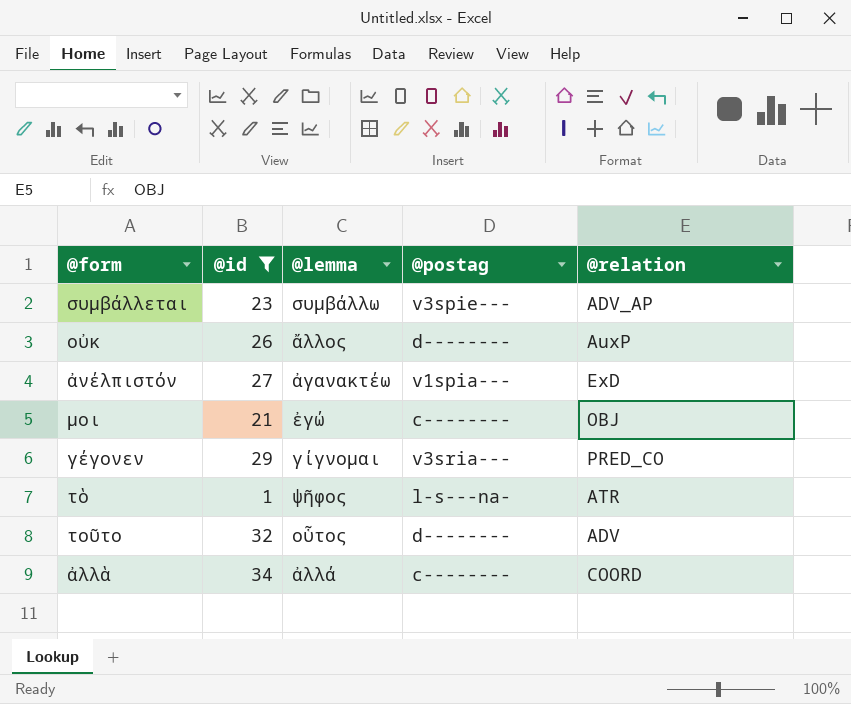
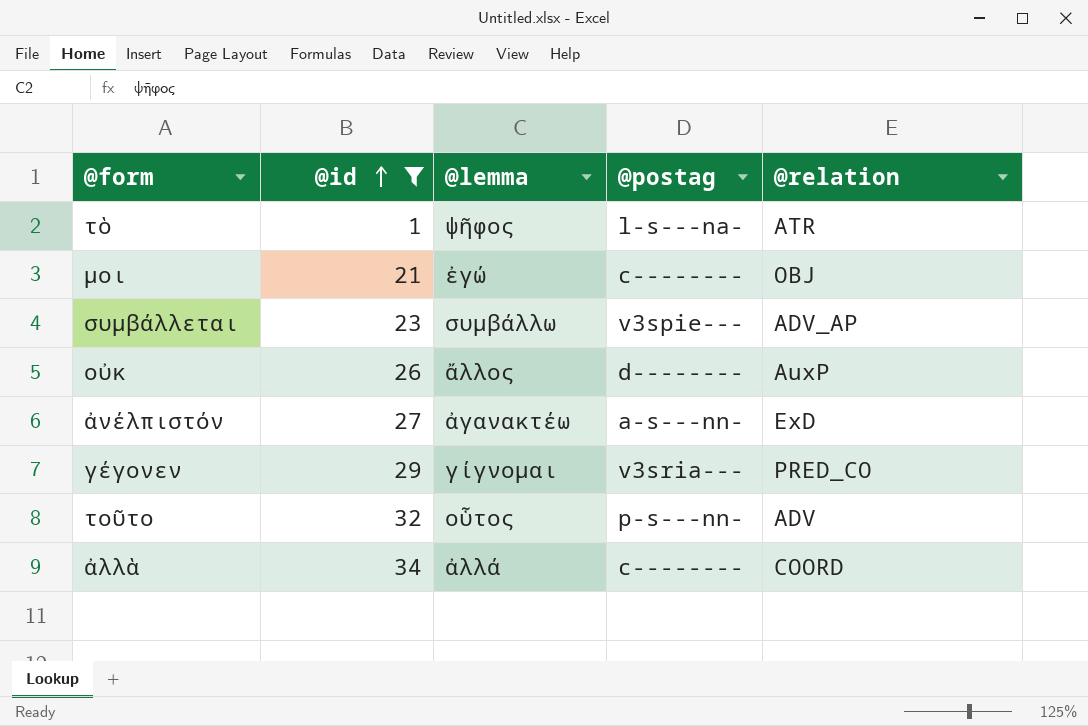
row order: none -> @id ascending
ἀνέλπιστόν | @postag: v1spia--- -> a-s---nn-
τοῦτο | @postag: d-------- -> p-s---nn-

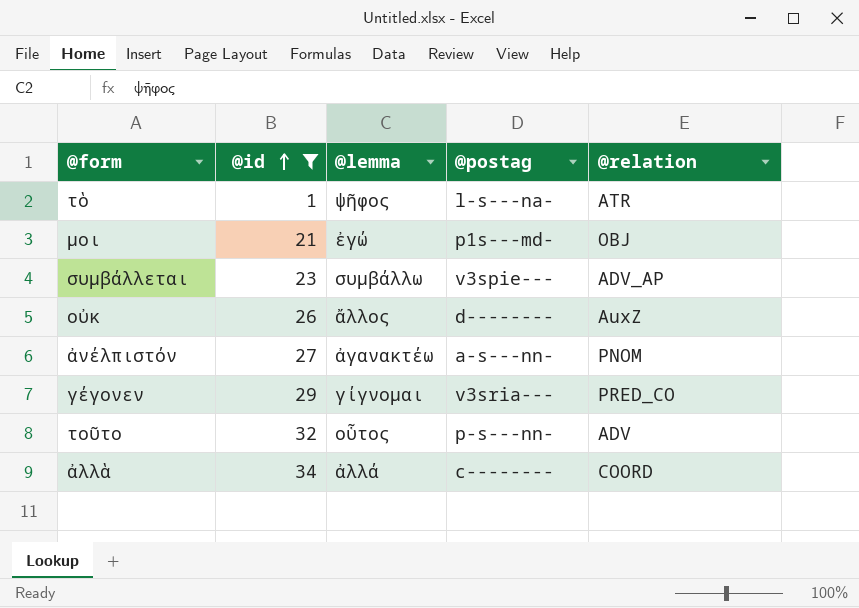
μοι | @postag: c-------- -> p1s---md-
οὐκ | @relation: AuxP -> AuxZ
ἀνέλπιστόν | @relation: ExD -> PNOM

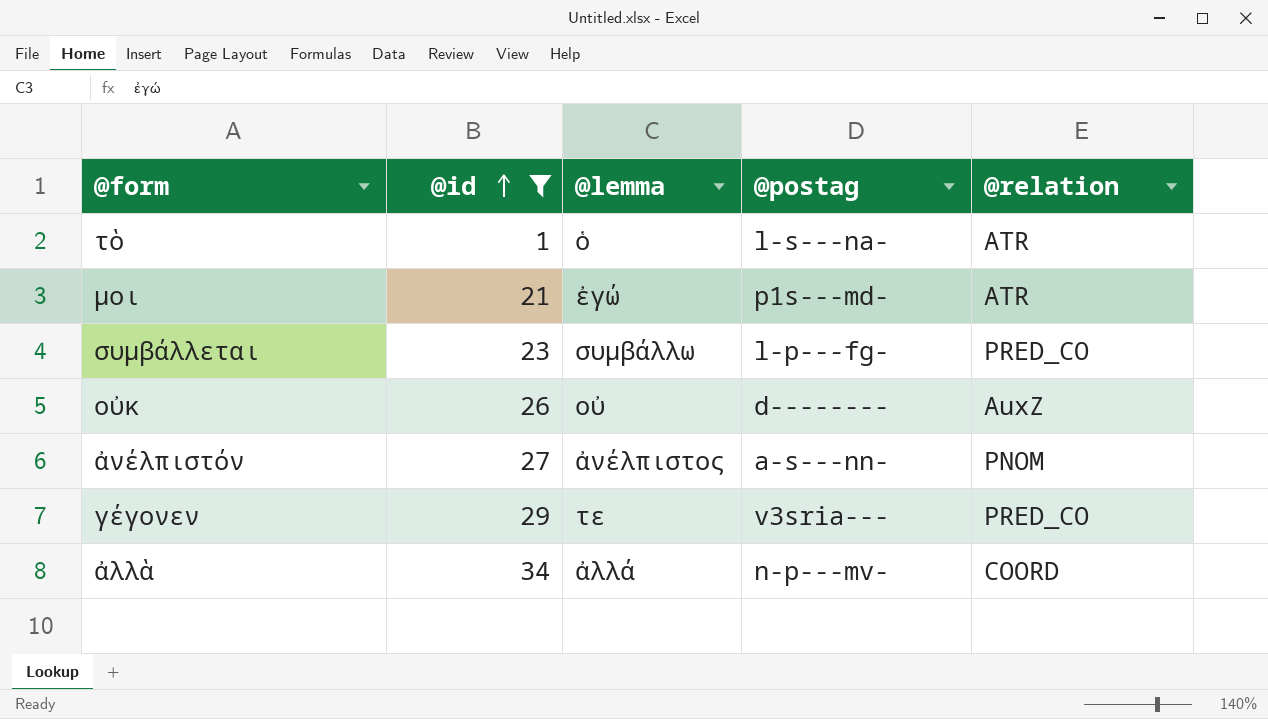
row τοῦτο: 32 | οὗτος | p-s---nn- | ADV -> none
τὸ | @lemma: ψῆφος -> ὁ
μοι | @relation: OBJ -> ATR
συμβάλλεται | @postag: v3spie--- -> l-p---fg-
συμβάλλεται | @relation: ADV_AP -> PRED_CO
οὐκ | @lemma: ἄλλος -> οὐ
ἀνέλπιστόν | @lemma: ἀγανακτέω -> ἀνέλπιστος
γέγονεν | @lemma: γίγνομαι -> τε
ἀλλὰ | @postag: c-------- -> n-p---mv-

